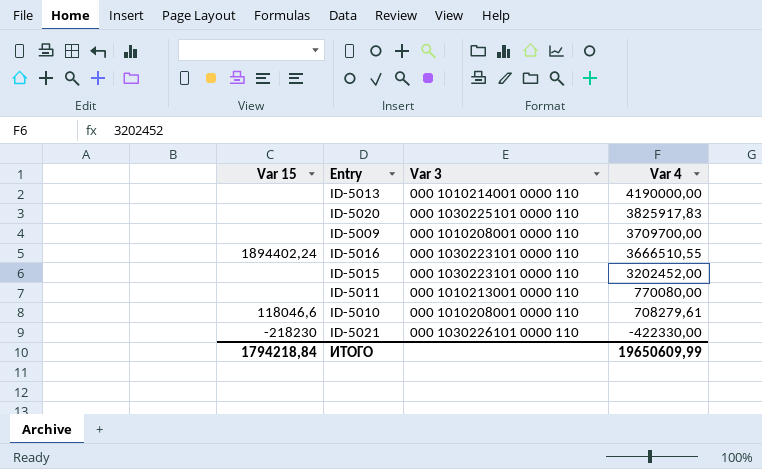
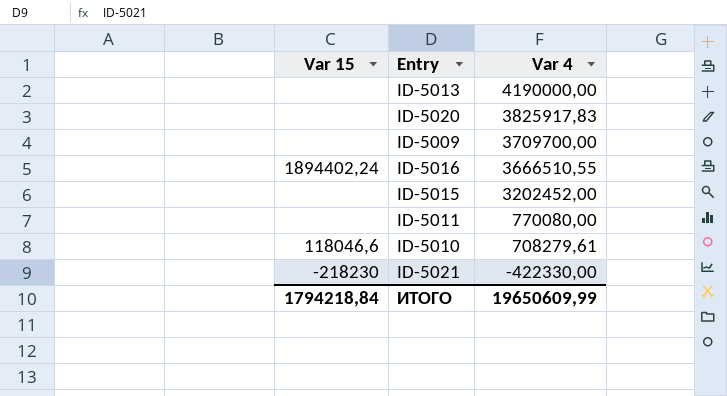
column Var 3 | position: 3 -> none

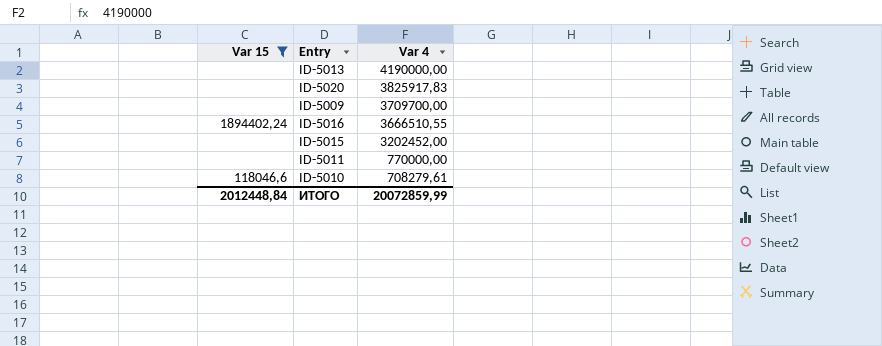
filter: none -> Var 15 != -218230
ID-5011 | Var 4: 770080,00 -> 770000,00
ИТОГО | Var 15: 1794218,84 -> 2012448,84
ИТОГО | Var 4: 19650609,99 -> 20072859,99

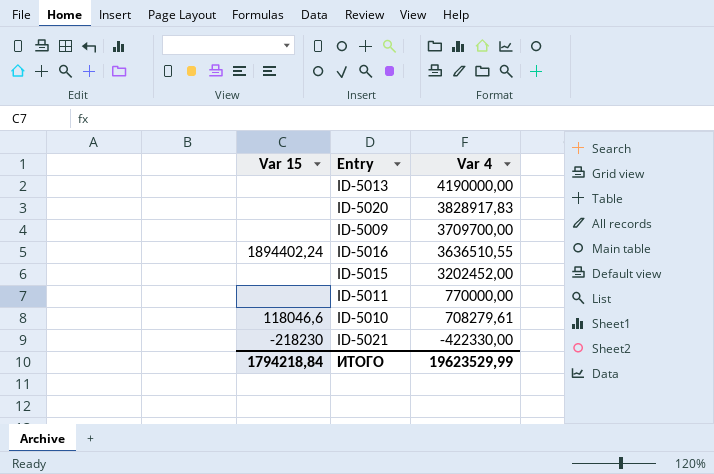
filter: Var 15 != -218230 -> none
ID-5020 | Var 4: 3825917,83 -> 3828917,83
ID-5016 | Var 4: 3666510,55 -> 3636510,55
ИТОГО | Var 15: 2012448,84 -> 1794218,84
ИТОГО | Var 4: 20072859,99 -> 19623529,99

